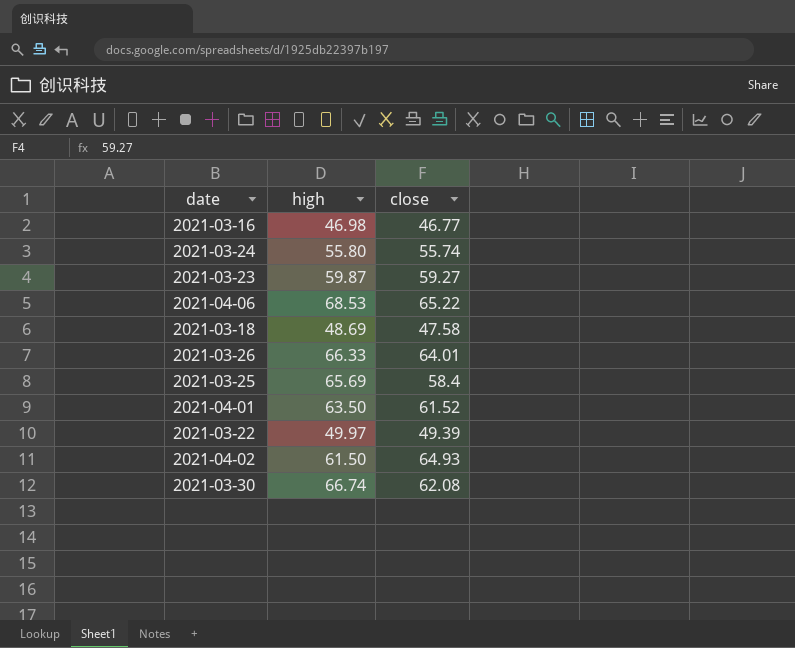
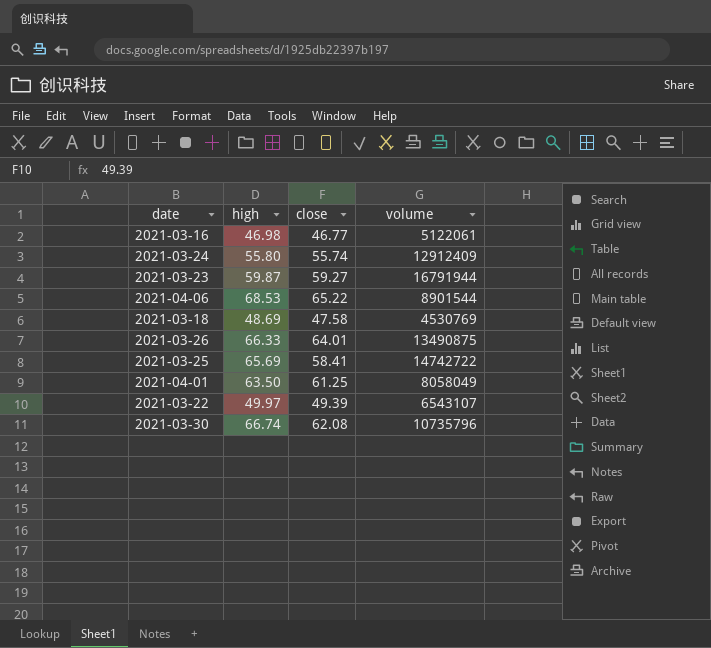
column volume | position: none -> 4
row 2021-04-02: 61.50 | 64.93 -> none
2021-03-25 | close: 58.4 -> 58.41
2021-04-01 | close: 61.52 -> 61.25

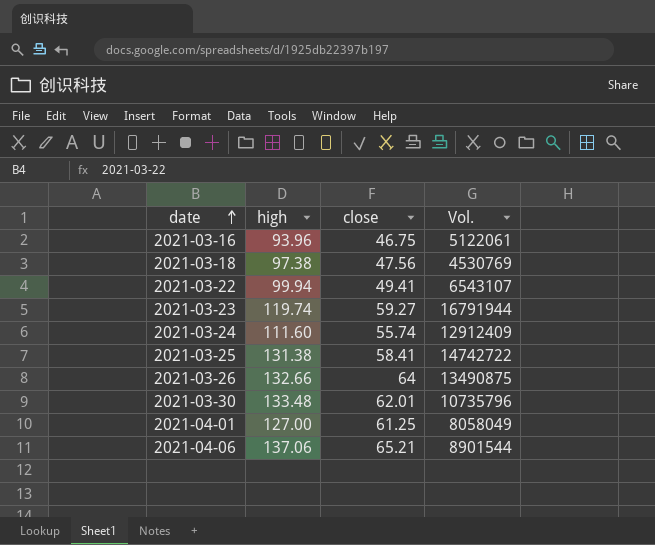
row order: none -> date ascending
column name: volume -> Vol.
2021-03-16 | high: 46.98 -> 93.96
2021-03-16 | close: 46.77 -> 46.75
2021-03-18 | high: 48.69 -> 97.38
2021-03-18 | close: 47.58 -> 47.56
2021-03-22 | high: 49.97 -> 99.94
2021-03-22 | close: 49.39 -> 49.41
2021-03-23 | high: 59.87 -> 119.74
2021-03-24 | high: 55.80 -> 111.60
2021-03-25 | high: 65.69 -> 131.38
2021-03-26 | high: 66.33 -> 132.66
2021-03-26 | close: 64.01 -> 64
2021-03-30 | high: 66.74 -> 133.48
2021-03-30 | close: 62.08 -> 62.01
2021-04-01 | high: 63.50 -> 127.00
2021-04-06 | high: 68.53 -> 137.06
2021-04-06 | close: 65.22 -> 65.21

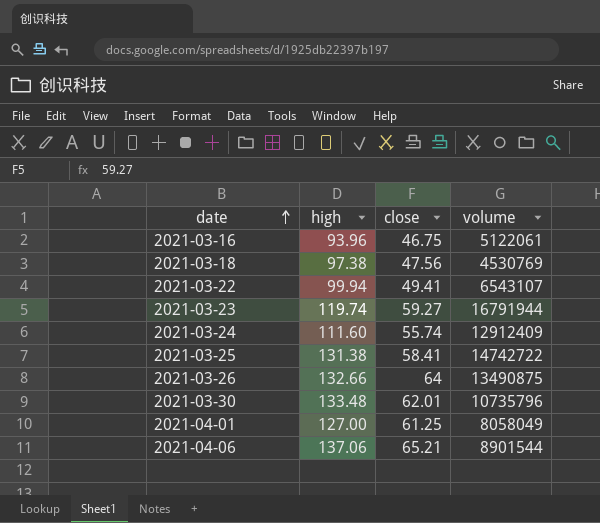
column name: Vol. -> volume

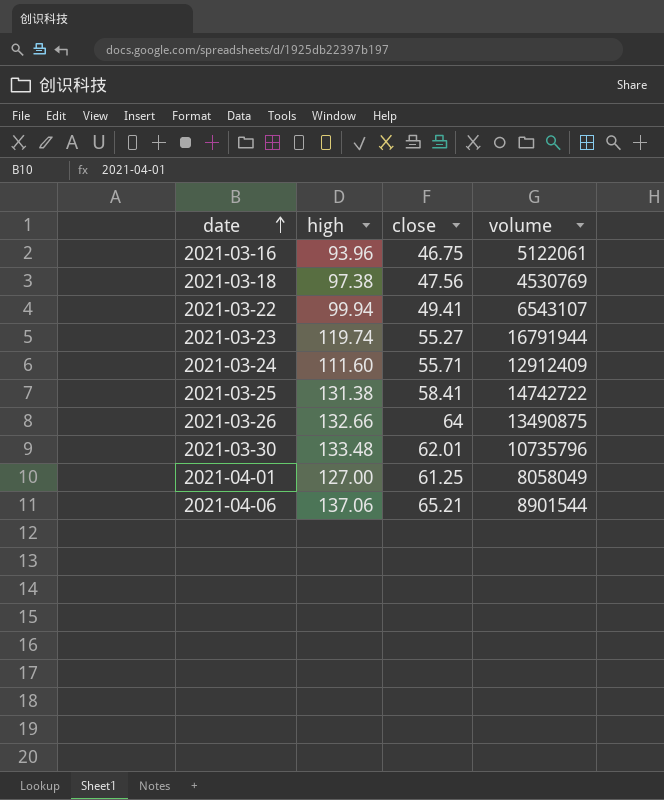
2021-03-23 | close: 59.27 -> 55.27
2021-03-24 | close: 55.74 -> 55.71

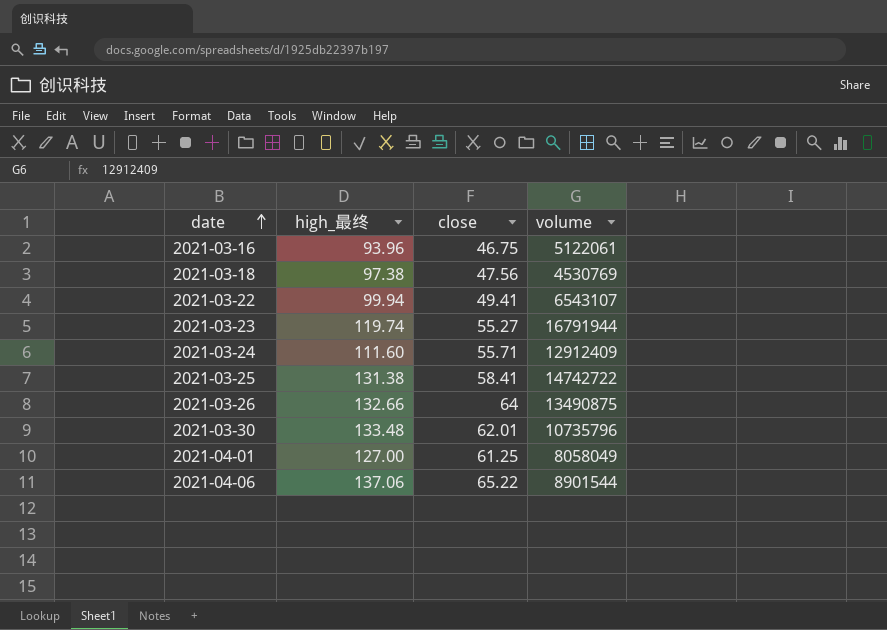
column name: high -> high_最终
2021-04-06 | close: 65.21 -> 65.22

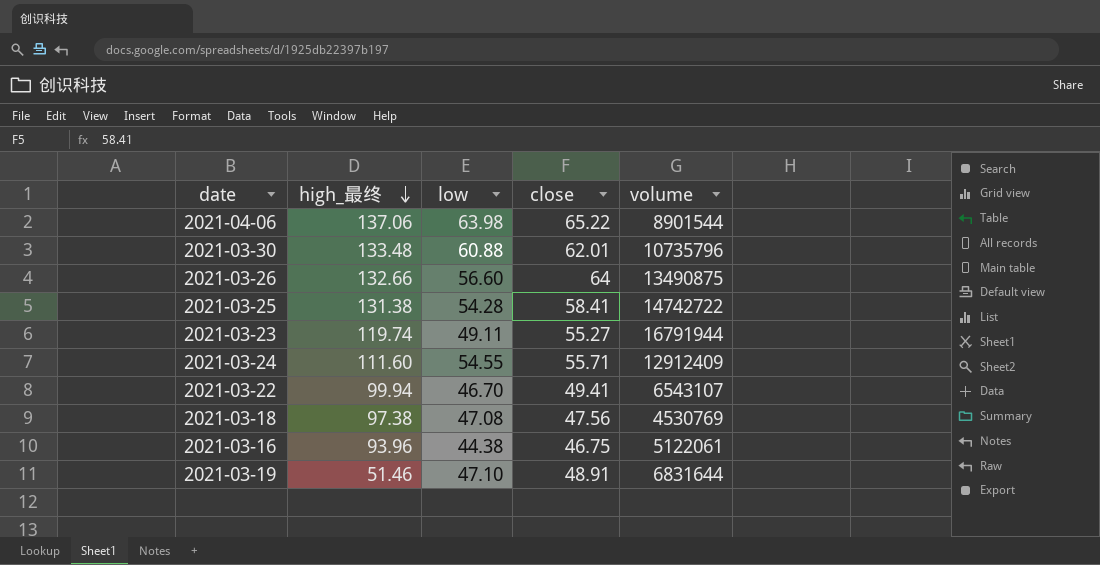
row order: date ascending -> high_最终 descending
column low | position: none -> 3
row 2021-04-01: 127.00 | 61.25 | 8058049 -> none
row 2021-03-19: none -> 51.46 | 47.10 | 48.91 | 6831644

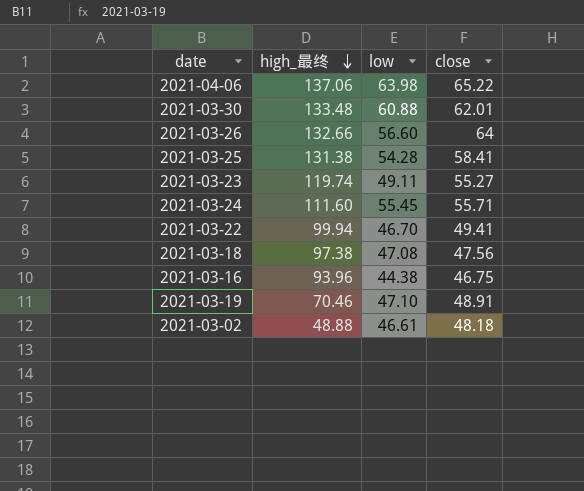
column volume | position: 5 -> none
2021-03-24 | low: 54.55 -> 55.45
2021-03-19 | high_最终: 51.46 -> 70.46
row 2021-03-02: none -> 48.88 | 46.61 | 48.18

